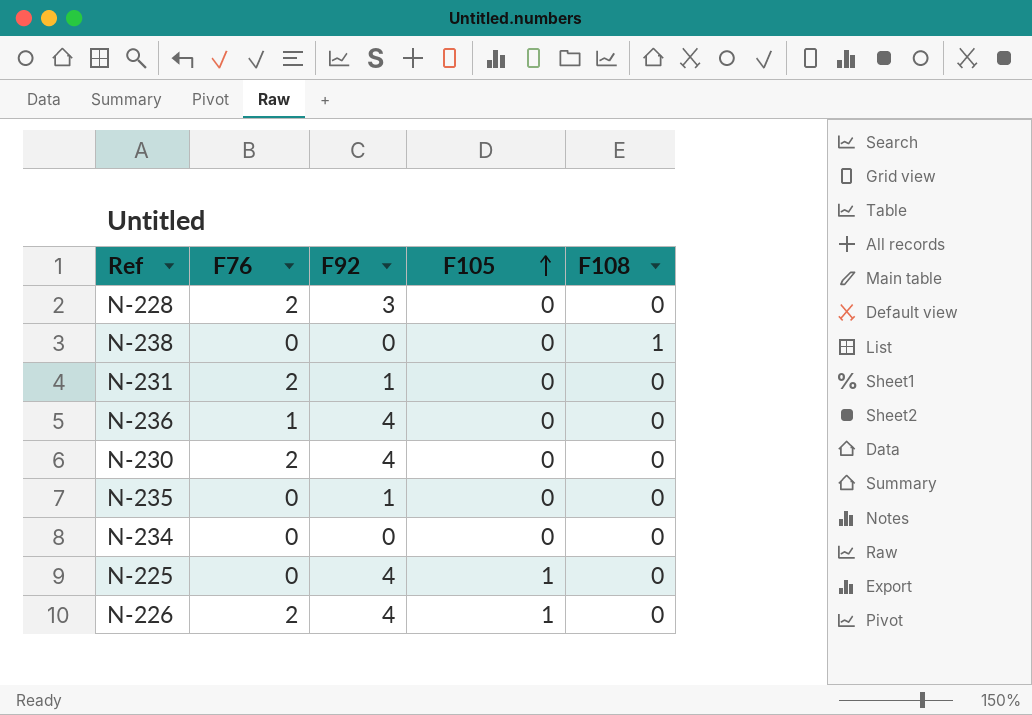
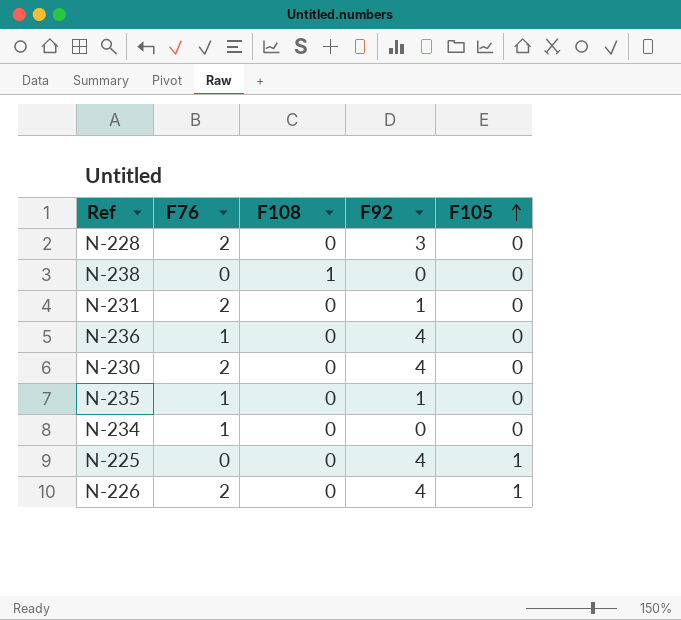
column F108 | position: 5 -> 3
N-235 | F76: 0 -> 1
N-234 | F76: 0 -> 1

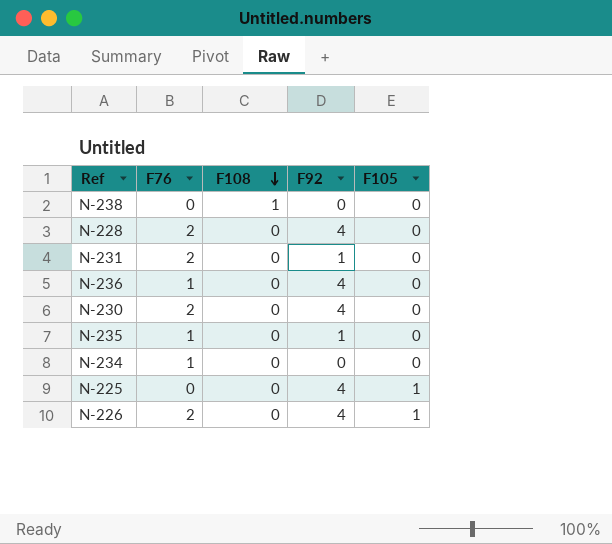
row order: F105 ascending -> F108 descending
N-228 | F92: 3 -> 4

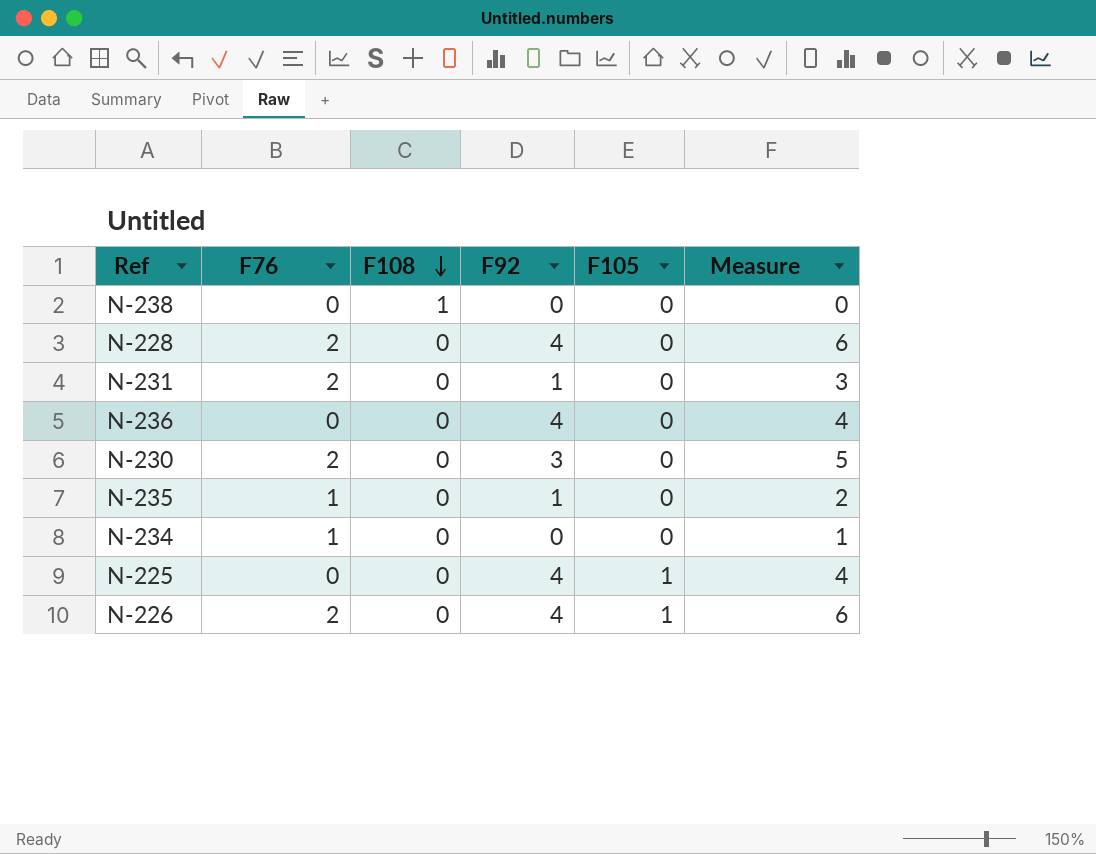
column Measure | formula: none -> [F76] + [F92]
N-236 | F76: 1 -> 0
N-230 | F92: 4 -> 3

